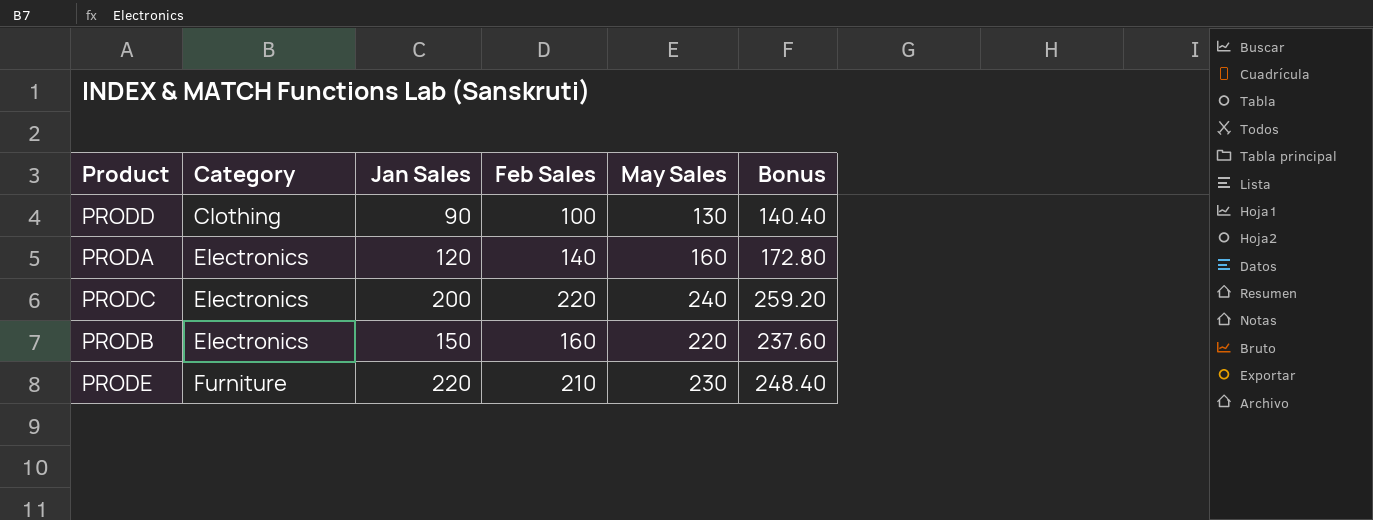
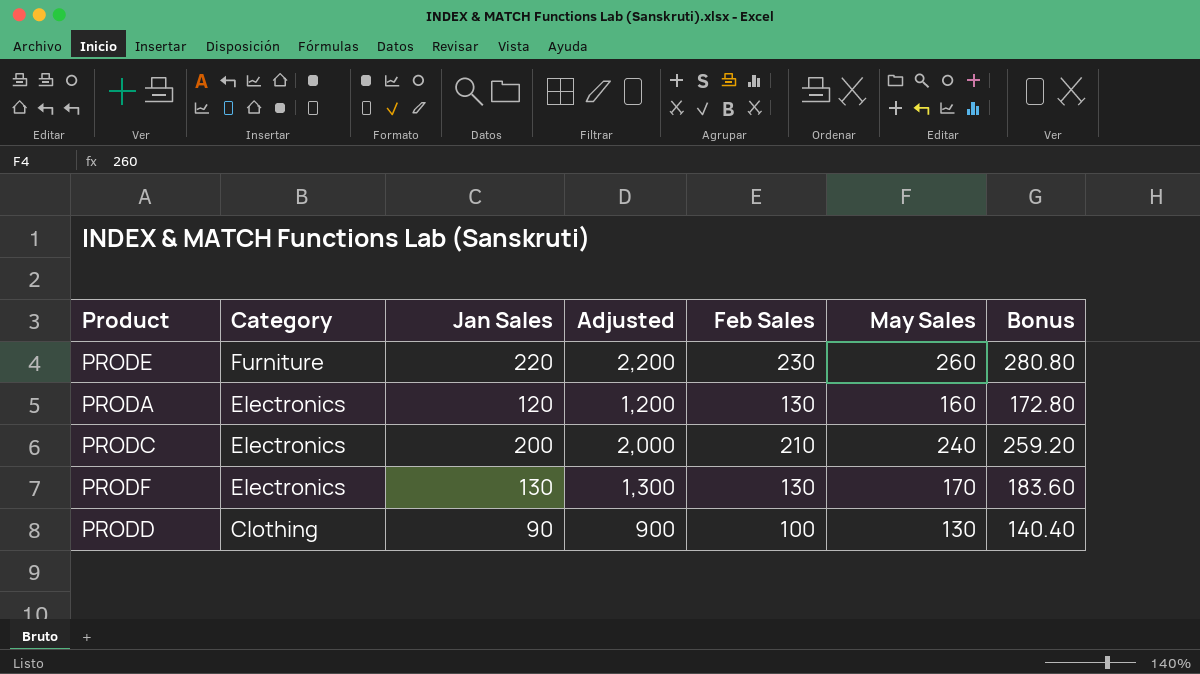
row order: Category ascending -> Category descending
column Adjusted | formula: none -> [Jan Sales] * 10
row PRODB: Electronics | 150 | 160 | 220 | 237.60 -> none
PRODE | Feb Sales: 210 -> 230
PRODE | May Sales: 230 -> 260
PRODE | Bonus: 248.40 -> 280.80
PRODA | Feb Sales: 140 -> 130
PRODC | Feb Sales: 220 -> 210
row PRODF: none -> Electronics | 130 | 1,300 | 130 | 170 | 183.60

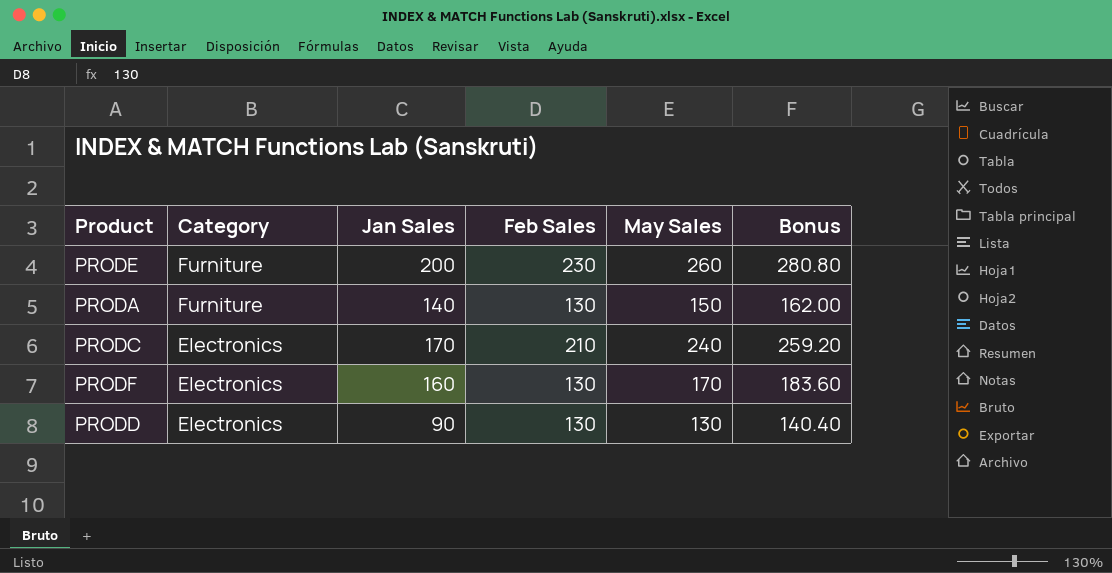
column Adjusted | formula: [Jan Sales] * 10 -> none
PRODE | Jan Sales: 220 -> 200
PRODA | Category: Electronics -> Furniture
PRODA | Jan Sales: 120 -> 140
PRODA | May Sales: 160 -> 150
PRODA | Bonus: 172.80 -> 162.00
PRODC | Jan Sales: 200 -> 170
PRODF | Jan Sales: 130 -> 160
PRODD | Category: Clothing -> Electronics
PRODD | Feb Sales: 100 -> 130

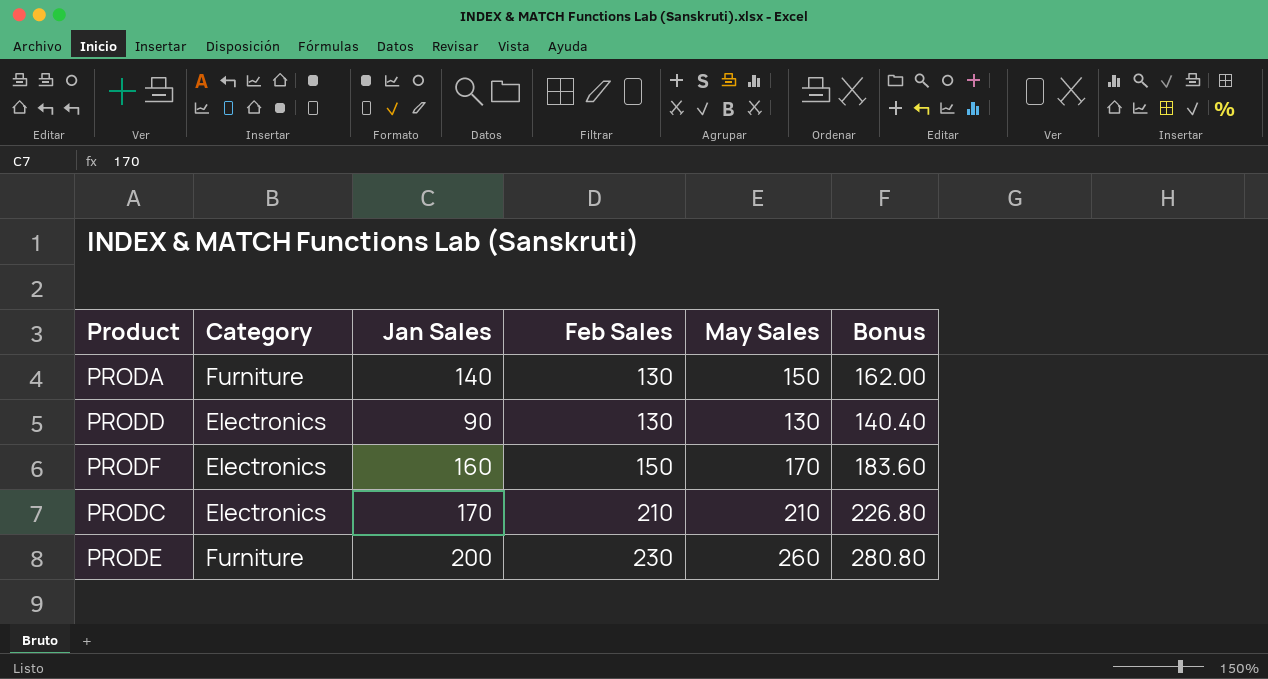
row order: Category descending -> Feb Sales ascending
PRODF | Feb Sales: 130 -> 150
PRODC | May Sales: 240 -> 210
PRODC | Bonus: 259.20 -> 226.80

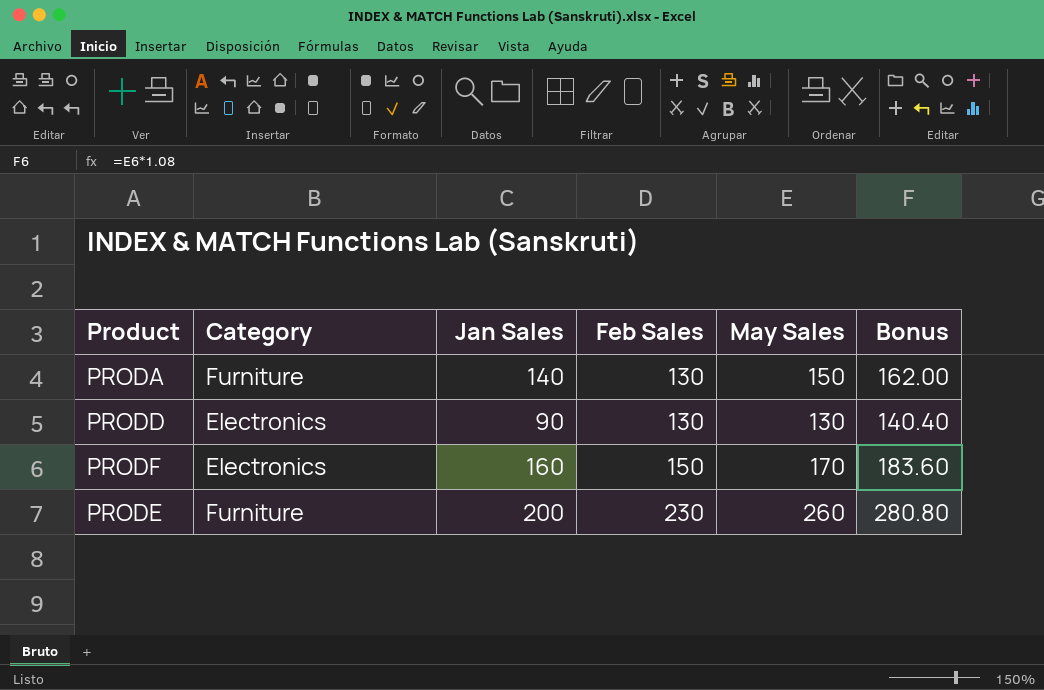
row PRODC: Electronics | 170 | 210 | 210 | 226.80 -> none

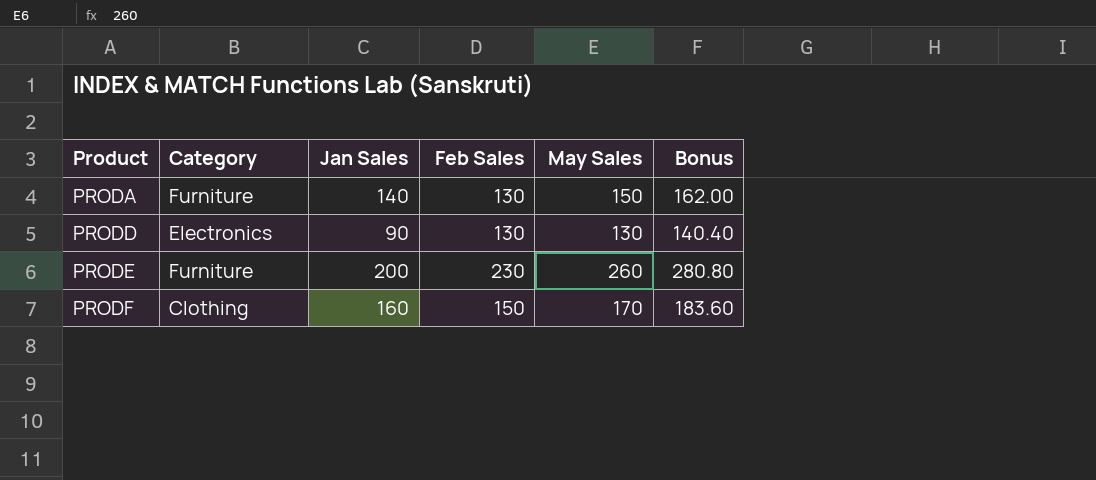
row order: Feb Sales ascending -> Product ascending
PRODF | Category: Electronics -> Clothing

